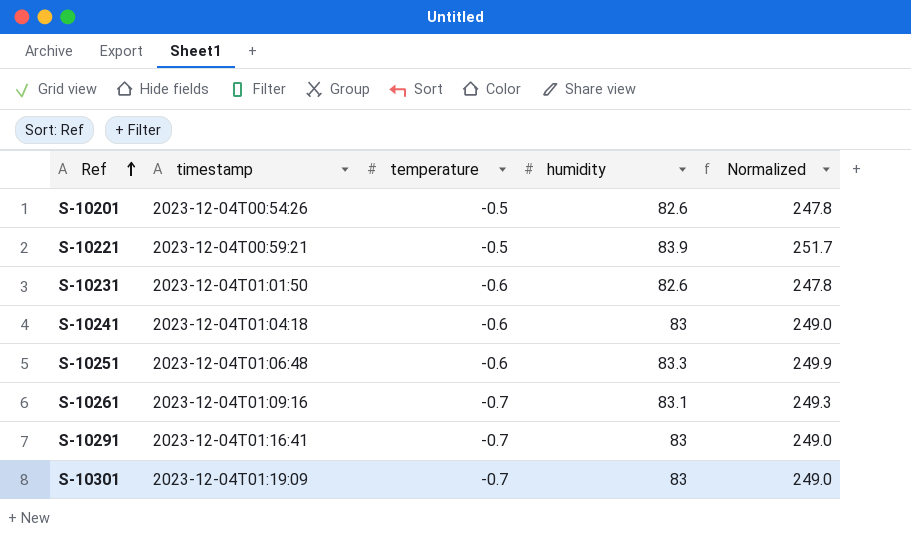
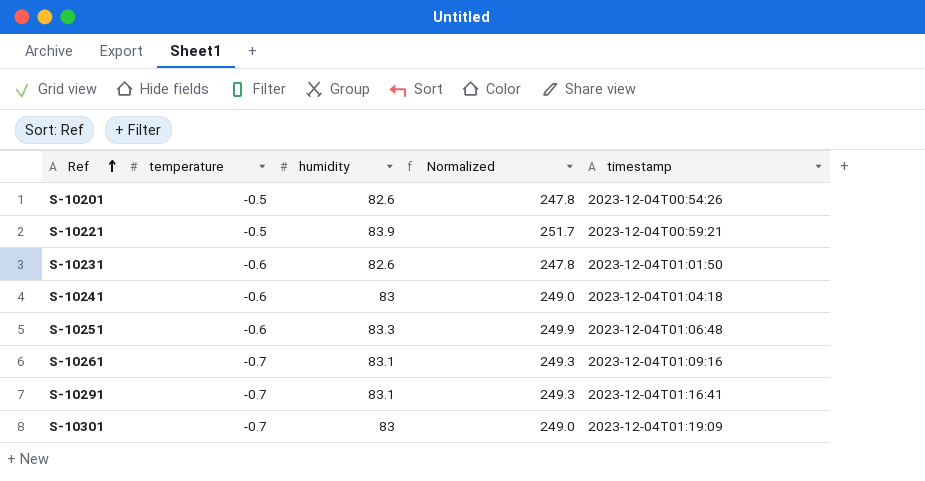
column timestamp | position: 2 -> 5
S-10291 | humidity: 83 -> 83.1
S-10291 | Normalized: 249.0 -> 249.3

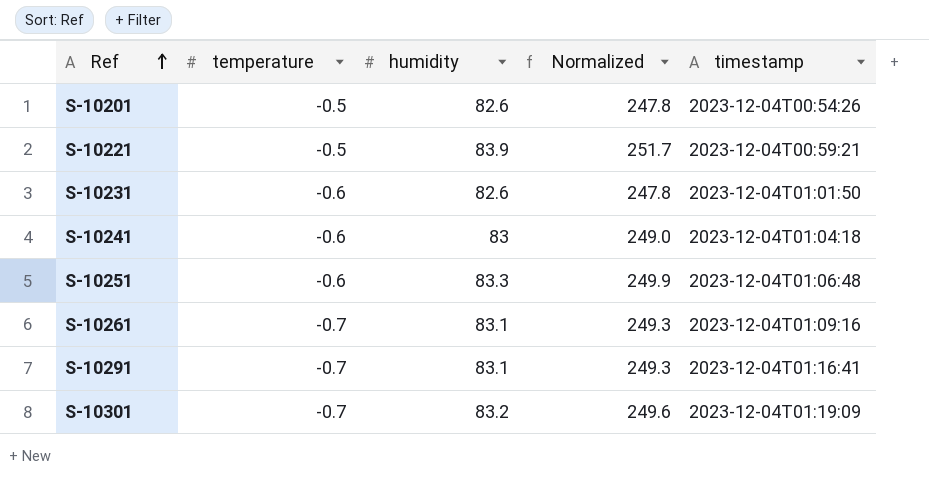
S-10301 | humidity: 83 -> 83.2
S-10301 | Normalized: 249.0 -> 249.6

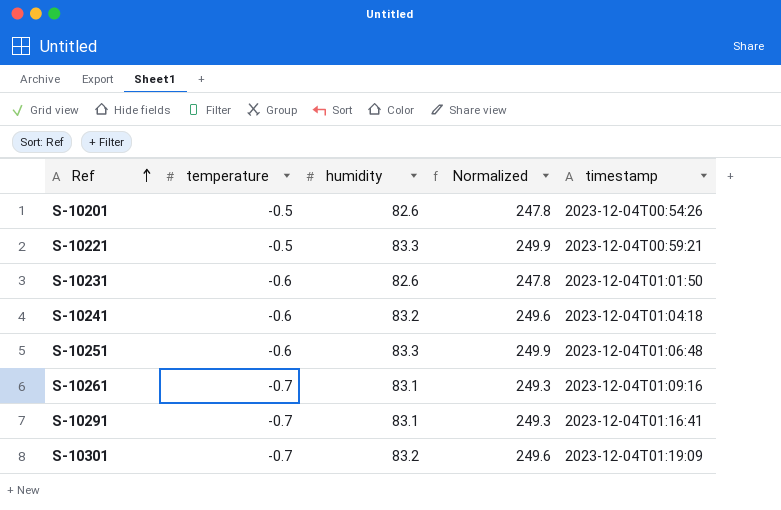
S-10221 | humidity: 83.9 -> 83.3
S-10221 | Normalized: 251.7 -> 249.9
S-10241 | humidity: 83 -> 83.2
S-10241 | Normalized: 249.0 -> 249.6

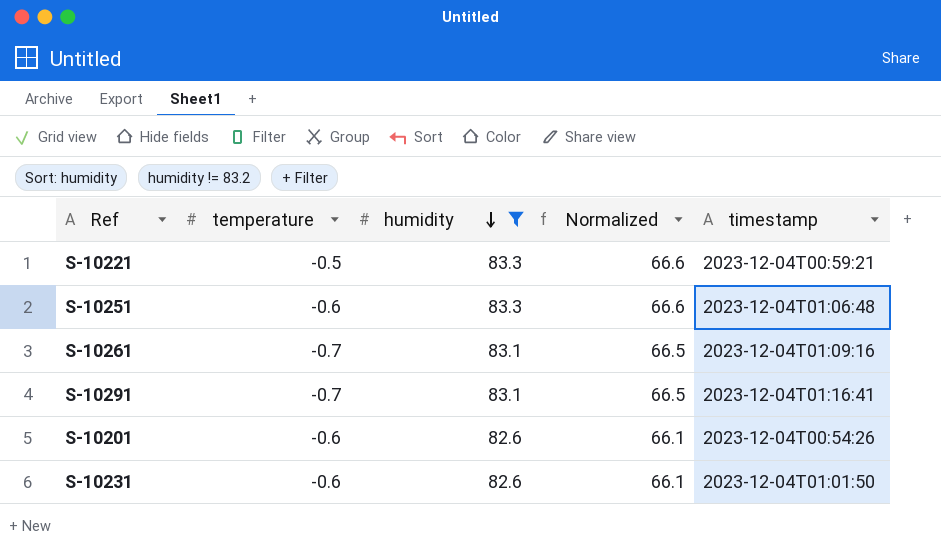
filter: none -> humidity != 83.2
row order: Ref ascending -> humidity descending
column Normalized | formula: [humidity] * 3 -> [humidity] * 0.8
S-10201 | temperature: -0.5 -> -0.6

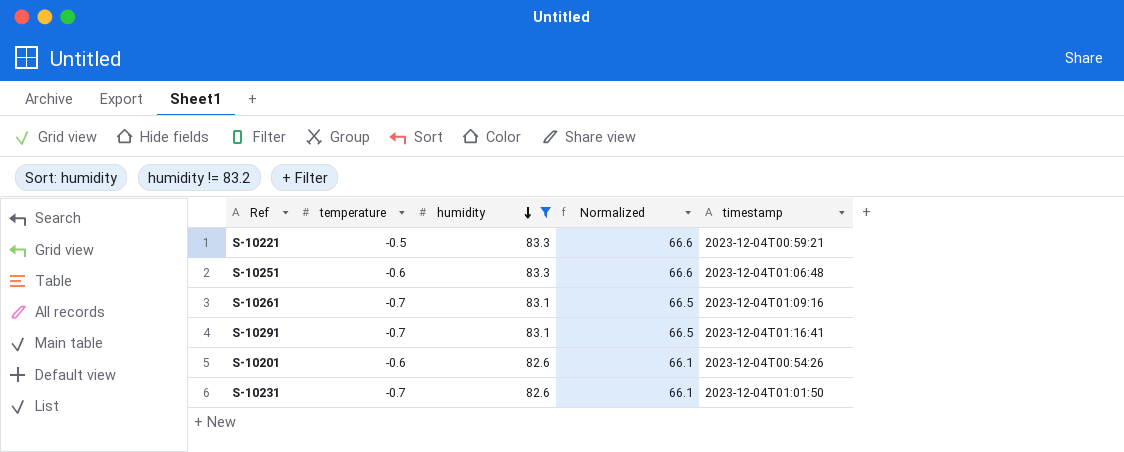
S-10231 | temperature: -0.6 -> -0.7

